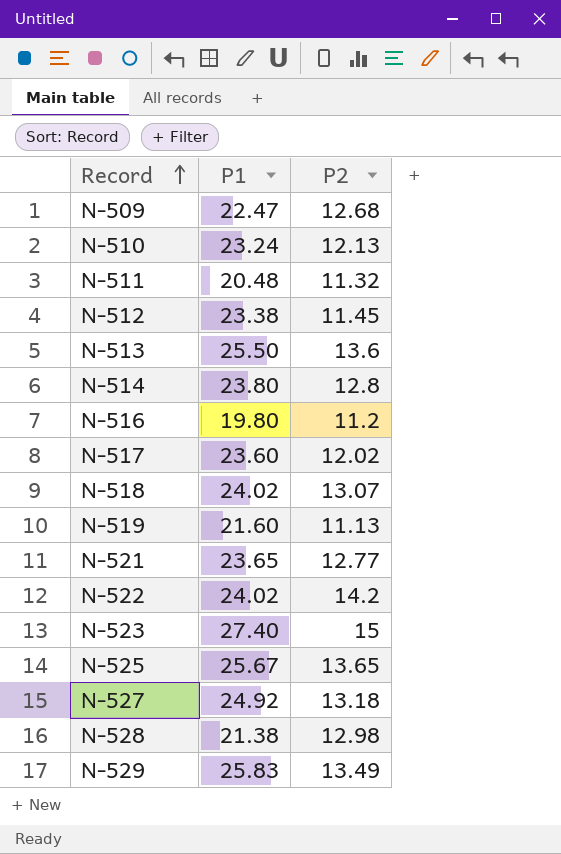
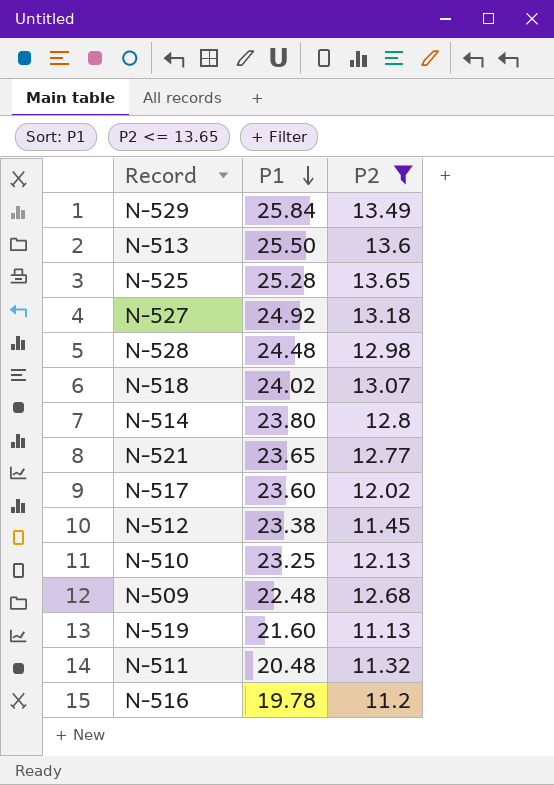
filter: none -> P2 <= 13.65
row order: Record ascending -> P1 descending
N-529 | P1: 25.83 -> 25.84
N-525 | P1: 25.67 -> 25.28
N-528 | P1: 21.38 -> 24.48
N-510 | P1: 23.24 -> 23.25
N-509 | P1: 22.47 -> 22.48
N-516 | P1: 19.80 -> 19.78

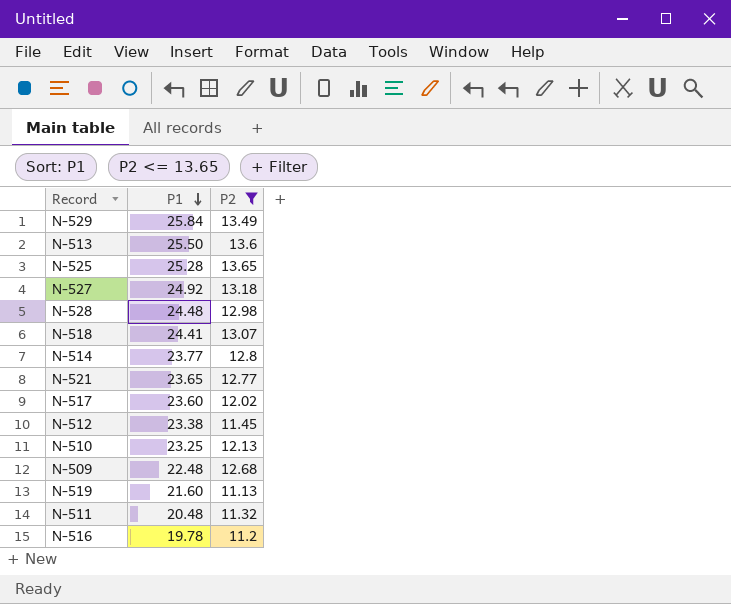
N-518 | P1: 24.02 -> 24.41
N-514 | P1: 23.80 -> 23.77

